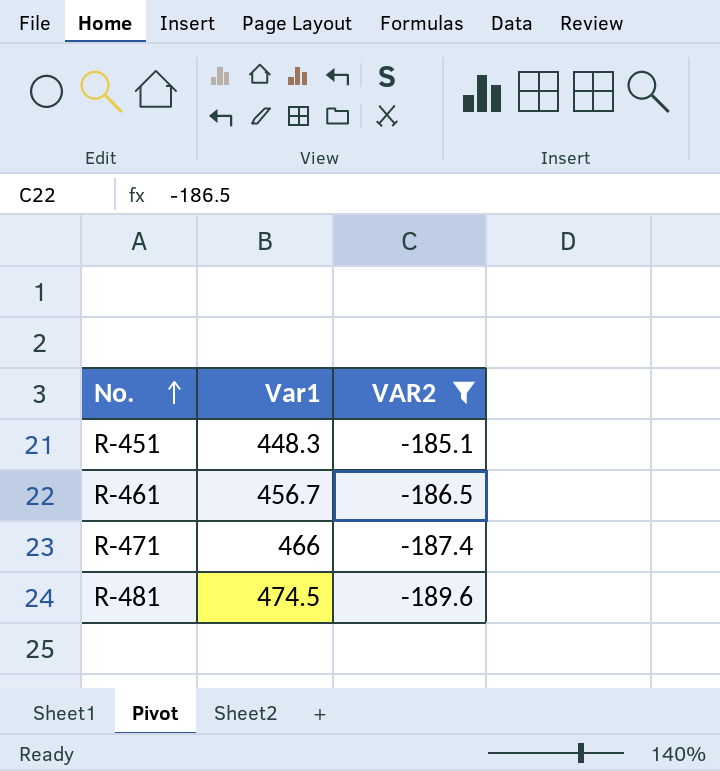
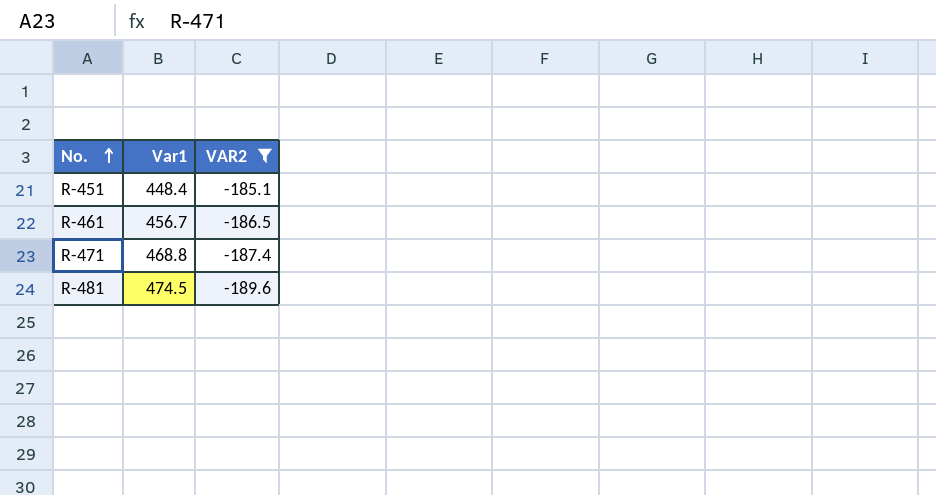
R-451 | Var1: 448.3 -> 448.4
R-471 | Var1: 466 -> 468.8

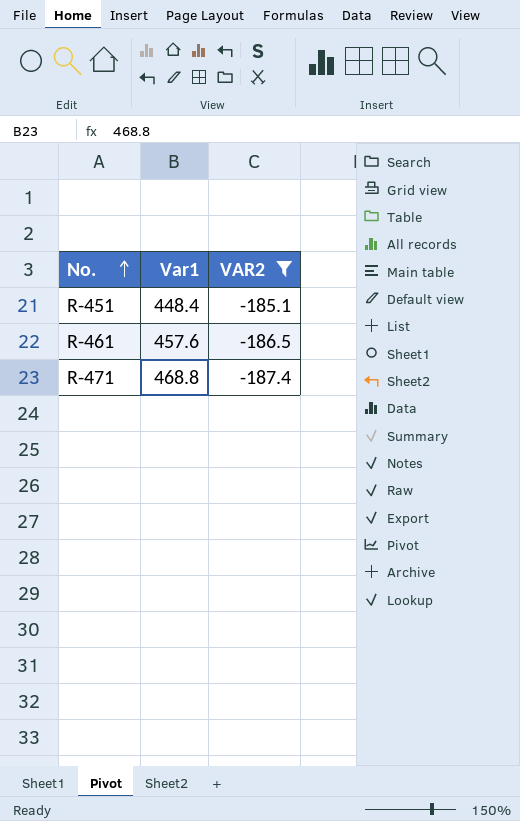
row R-481: 474.5 | -189.6 -> none
R-461 | Var1: 456.7 -> 457.6

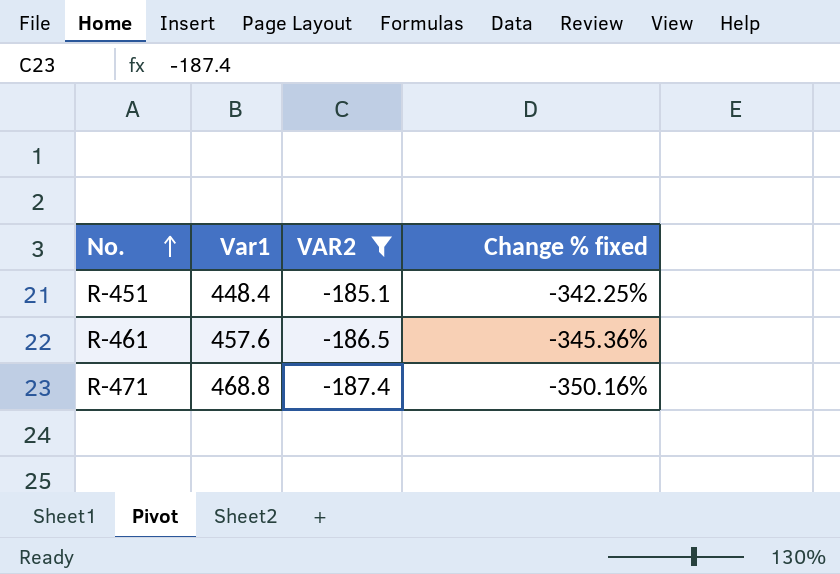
column Change % fixed | formula: none -> ([Var1] - [VAR2]) / [VAR2]

